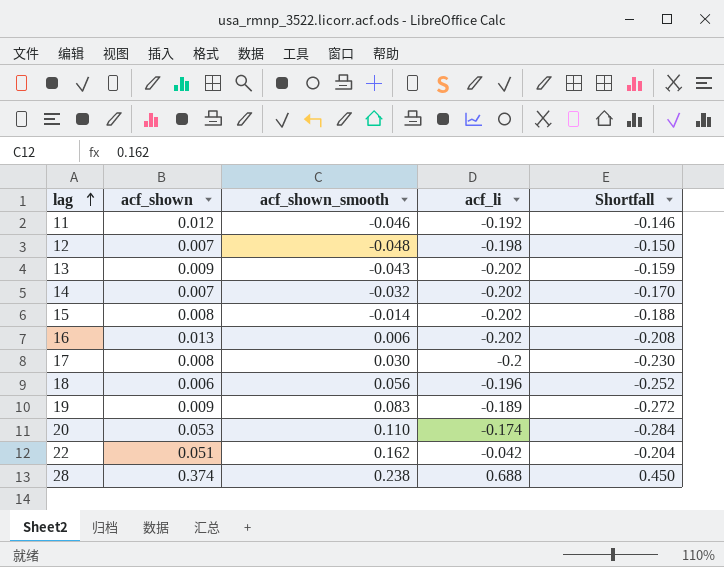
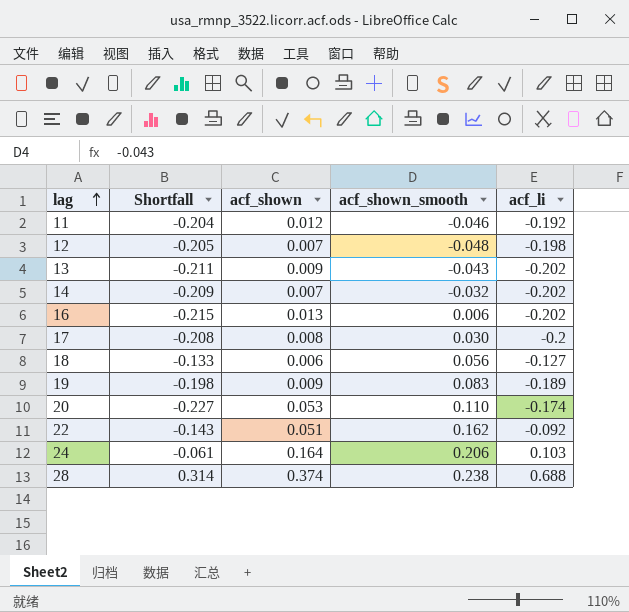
column Shortfall | formula: [acf_li] - [acf_shown_smooth] -> [acf_li] - [acf_shown]
column Shortfall | position: 5 -> 2
row 15: 0.008 | -0.014 | -0.202 | -0.188 -> none
18 | acf_li: -0.196 -> -0.127
22 | acf_li: -0.042 -> -0.092
row 24: none -> -0.061 | 0.164 | 0.206 | 0.103

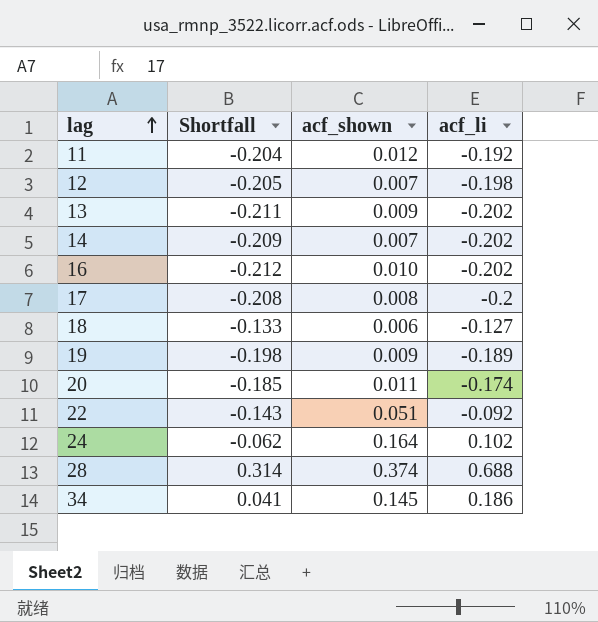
column acf_shown_smooth | position: 4 -> none
16 | Shortfall: -0.215 -> -0.212
16 | acf_shown: 0.013 -> 0.010
20 | Shortfall: -0.227 -> -0.185
20 | acf_shown: 0.053 -> 0.011
24 | Shortfall: -0.061 -> -0.062
24 | acf_li: 0.103 -> 0.102
row 34: none -> 0.041 | 0.145 | 0.186

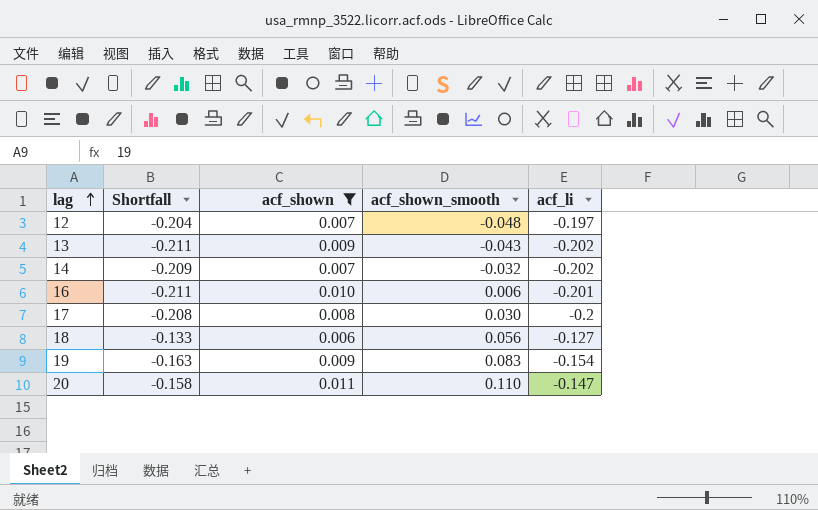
filter: none -> acf_shown <= 0.011
column acf_shown_smooth | position: none -> 4
12 | Shortfall: -0.205 -> -0.204
12 | acf_li: -0.198 -> -0.197
16 | Shortfall: -0.212 -> -0.211
16 | acf_li: -0.202 -> -0.201
19 | Shortfall: -0.198 -> -0.163
19 | acf_li: -0.189 -> -0.154
20 | Shortfall: -0.185 -> -0.158
20 | acf_li: -0.174 -> -0.147

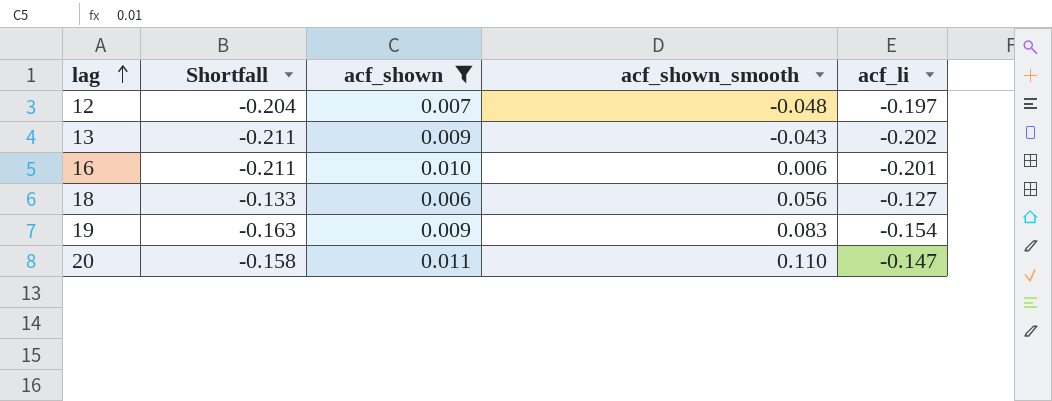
row 14: -0.209 | 0.007 | -0.032 | -0.202 -> none
row 17: -0.208 | 0.008 | 0.030 | -0.2 -> none

